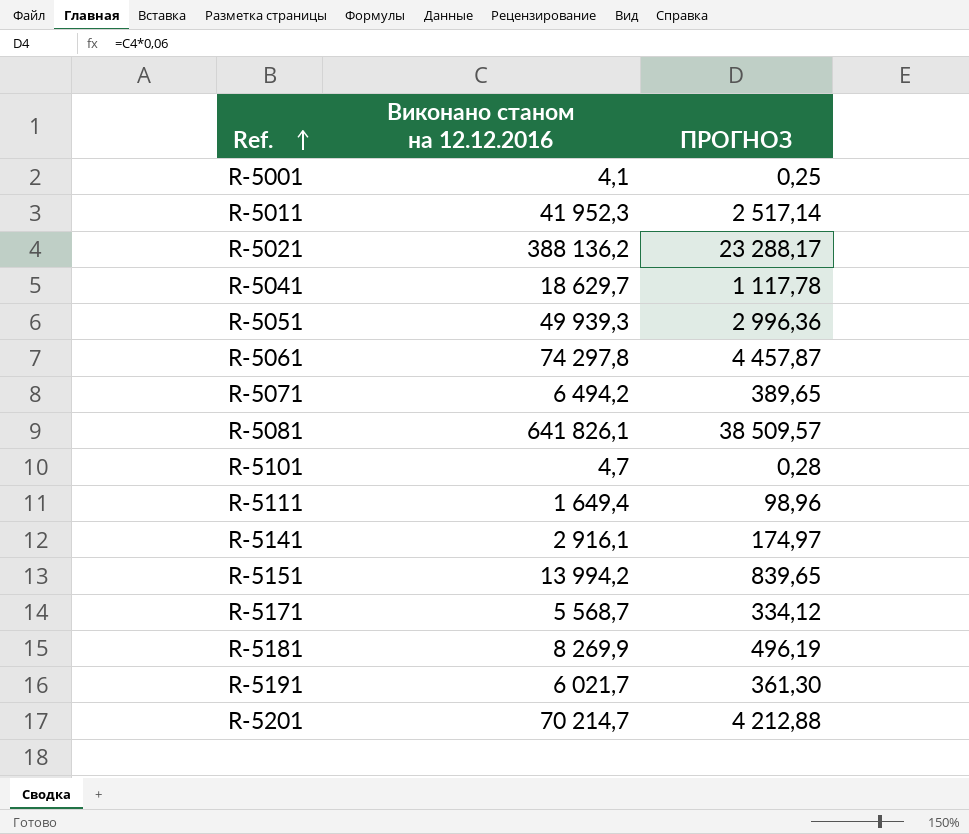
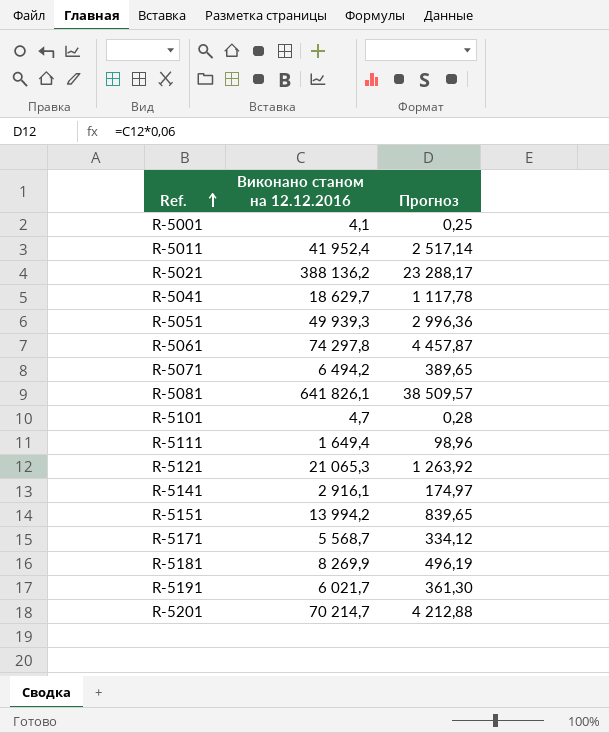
column name: ПРОГНОЗ -> Прогноз
R-5011 | Виконано станом на 12.12.2016: 41 952,3 -> 41 952,4
row R-5121: none -> 21 065,3 | 1 263,92

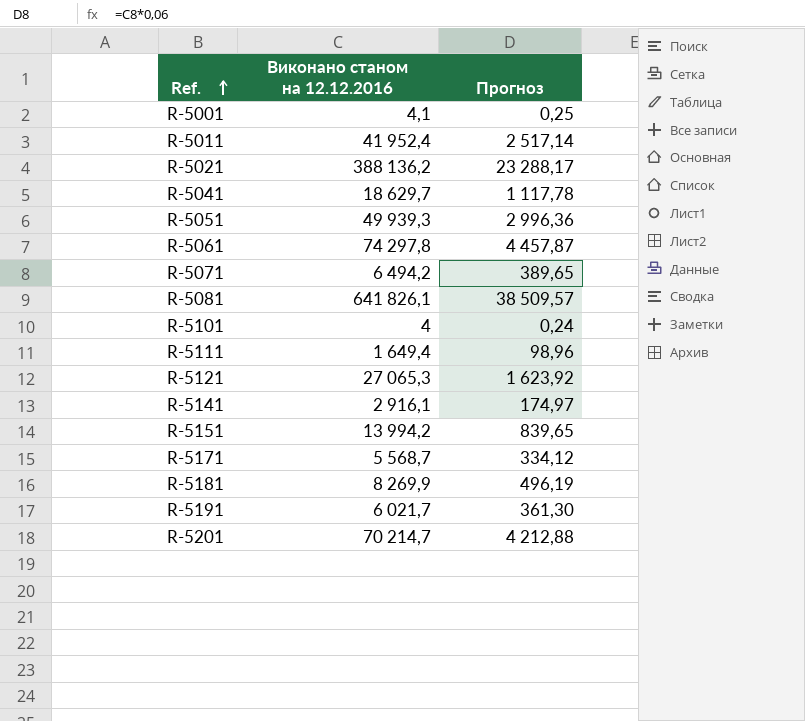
R-5101 | Виконано станом на 12.12.2016: 4,7 -> 4
R-5101 | Прогноз: 0,28 -> 0,24
R-5121 | Виконано станом на 12.12.2016: 21 065,3 -> 27 065,3
R-5121 | Прогноз: 1 263,92 -> 1 623,92

